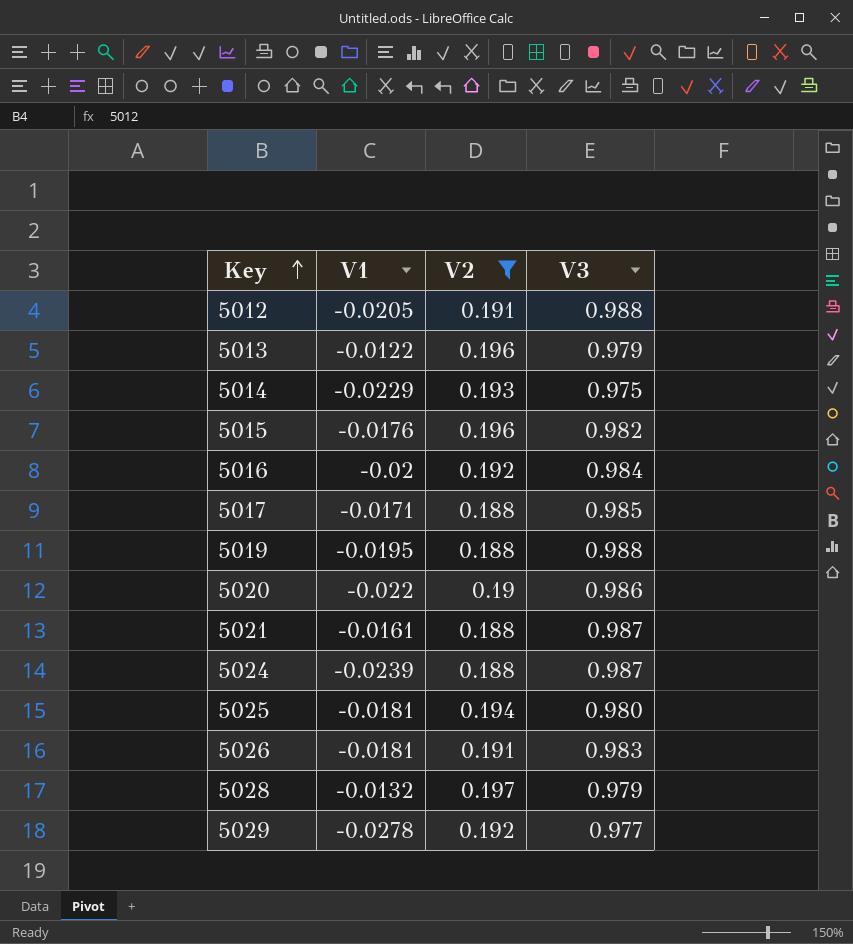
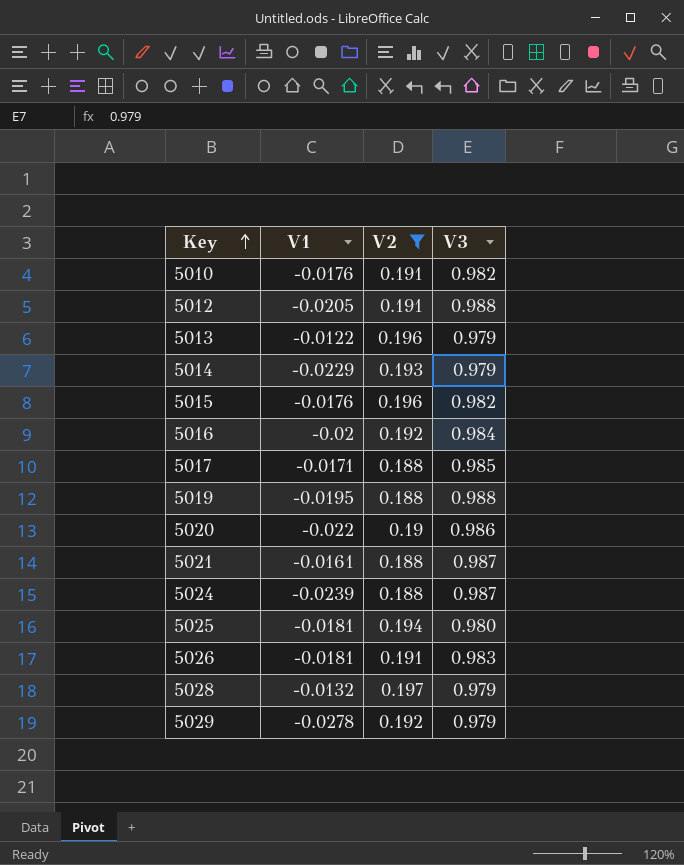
row 5010: none -> -0.0176 | 0.191 | 0.982
5014 | V3: 0.975 -> 0.979
5029 | V3: 0.977 -> 0.979

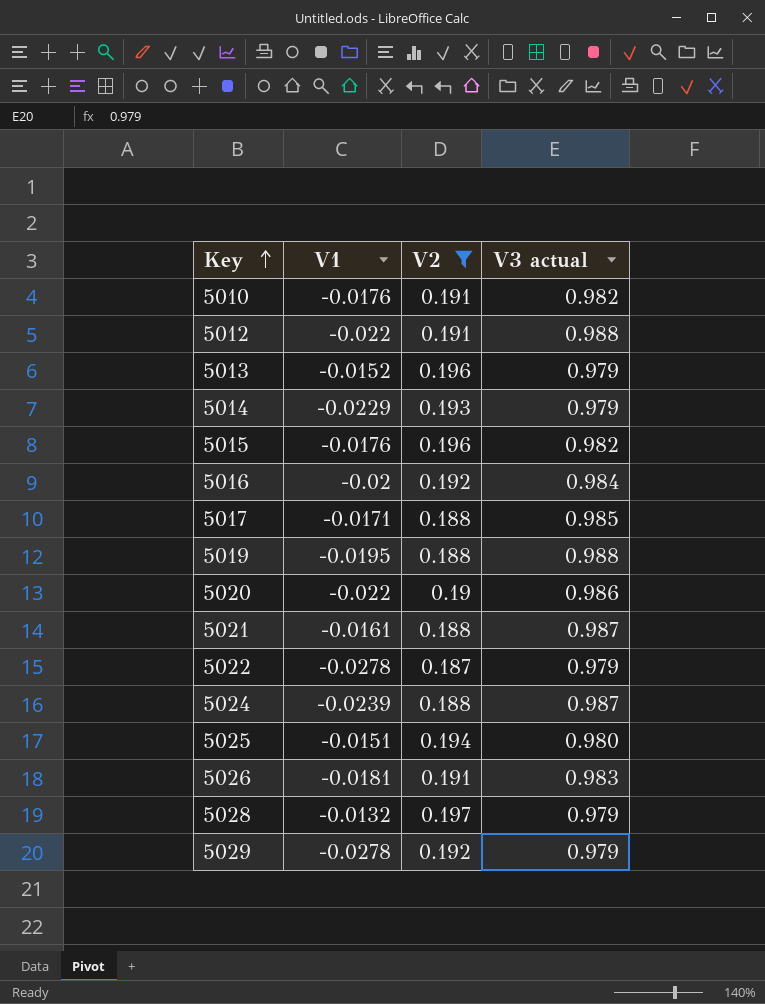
column name: V3 -> V3 actual
5012 | V1: -0.0205 -> -0.022
5013 | V1: -0.0122 -> -0.0152
row 5022: none -> -0.0278 | 0.187 | 0.979
5025 | V1: -0.0181 -> -0.0151

